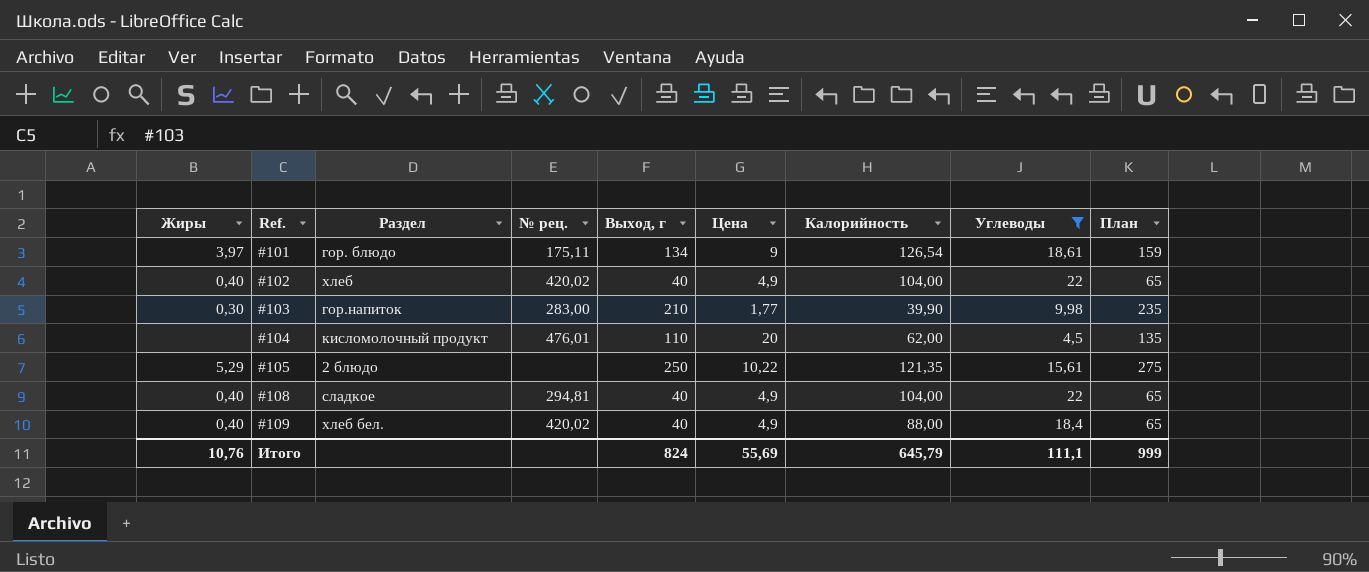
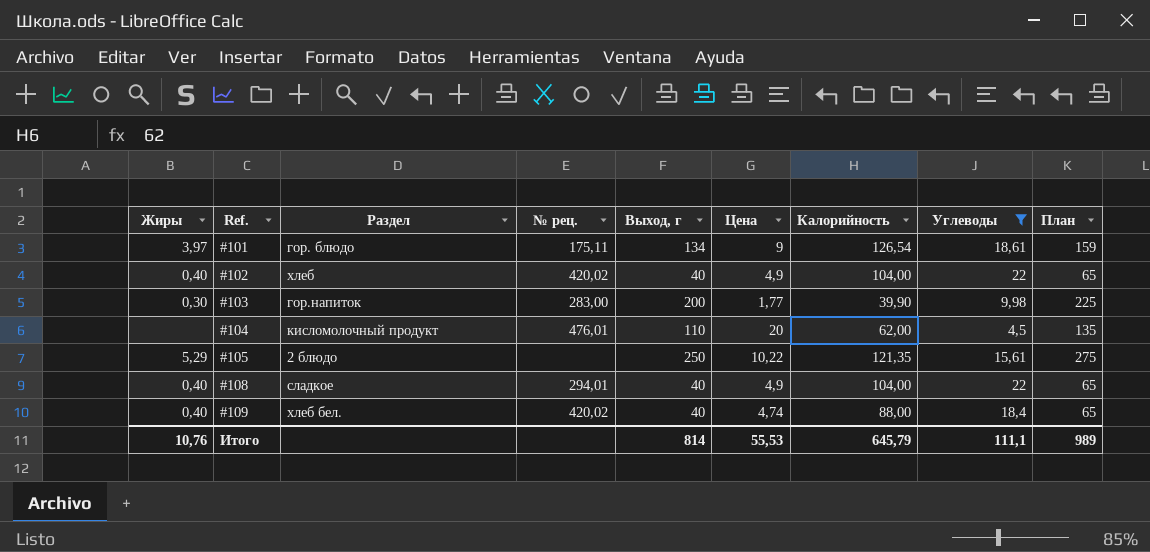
#103 | Выход, г: 210 -> 200
#103 | План: 235 -> 225
#108 | № рец.: 294,81 -> 294,01
#109 | Цена: 4,9 -> 4,74
Итого | Выход, г: 824 -> 814
Итого | Цена: 55,69 -> 55,53
Итого | План: 999 -> 989

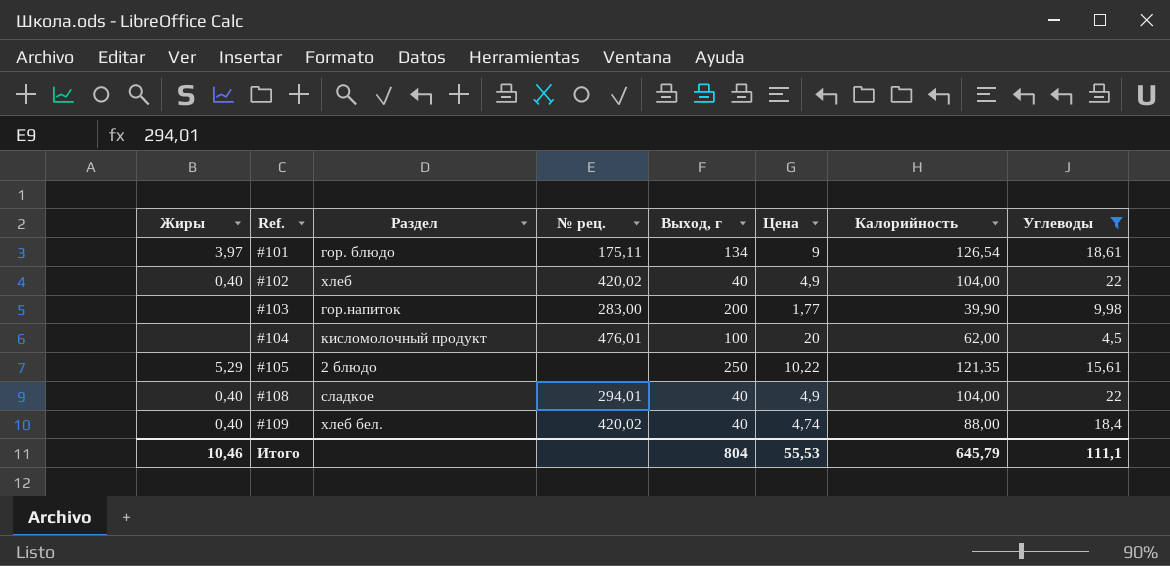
column План | formula: [Выход, г] + 25 -> none
#103 | Жиры: 0,30 -> none
#104 | Выход, г: 110 -> 100
Итого | Жиры: 10,76 -> 10,46
Итого | Выход, г: 814 -> 804

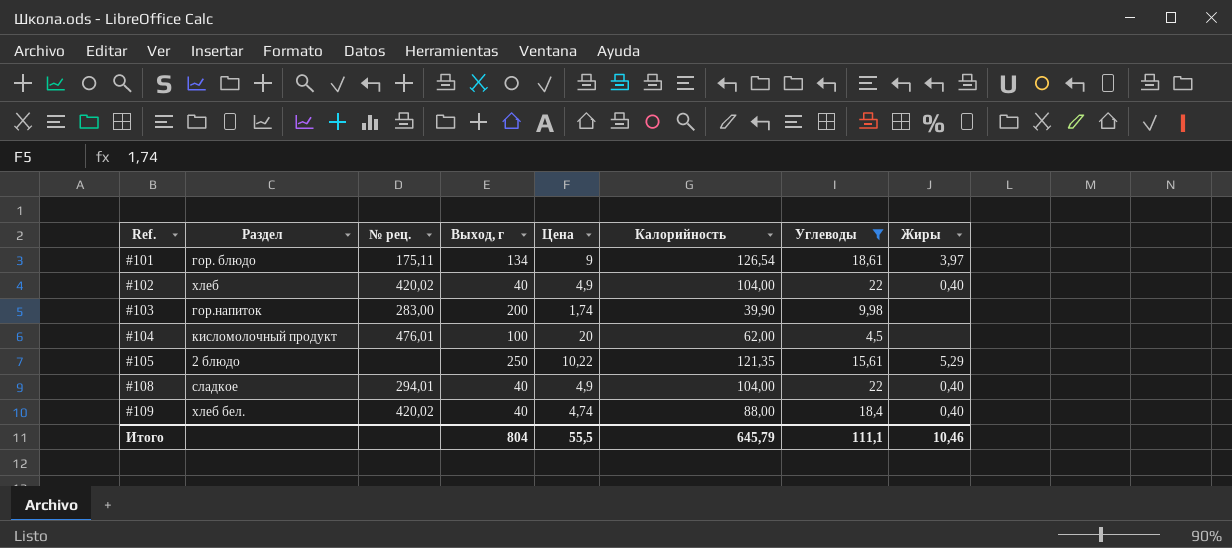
column Жиры | position: 1 -> 8
#103 | Цена: 1,77 -> 1,74
Итого | Цена: 55,53 -> 55,5

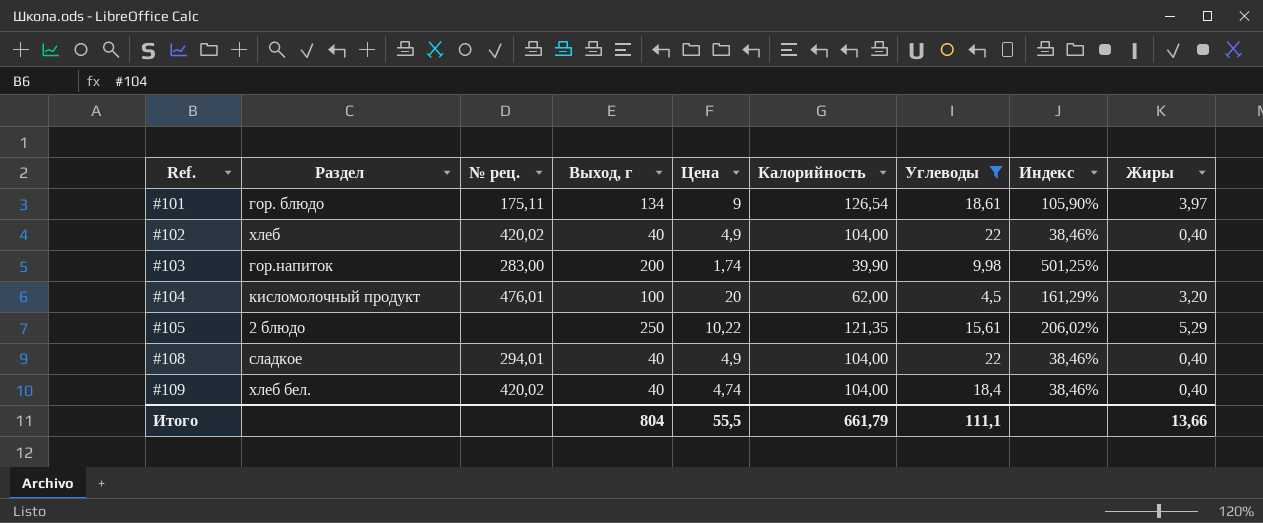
column Индекс | formula: none -> [Выход, г] / [Калорийность]
#104 | Жиры: none -> 3,20
#109 | Калорийность: 88,00 -> 104,00
Итого | Калорийность: 645,79 -> 661,79
Итого | Жиры: 10,46 -> 13,66

